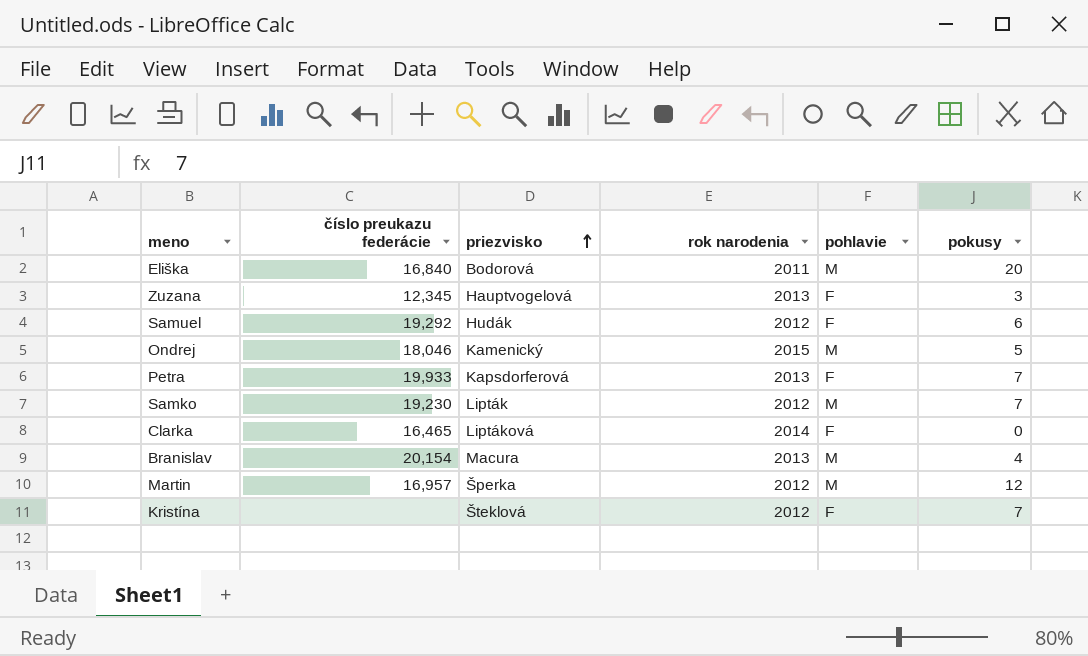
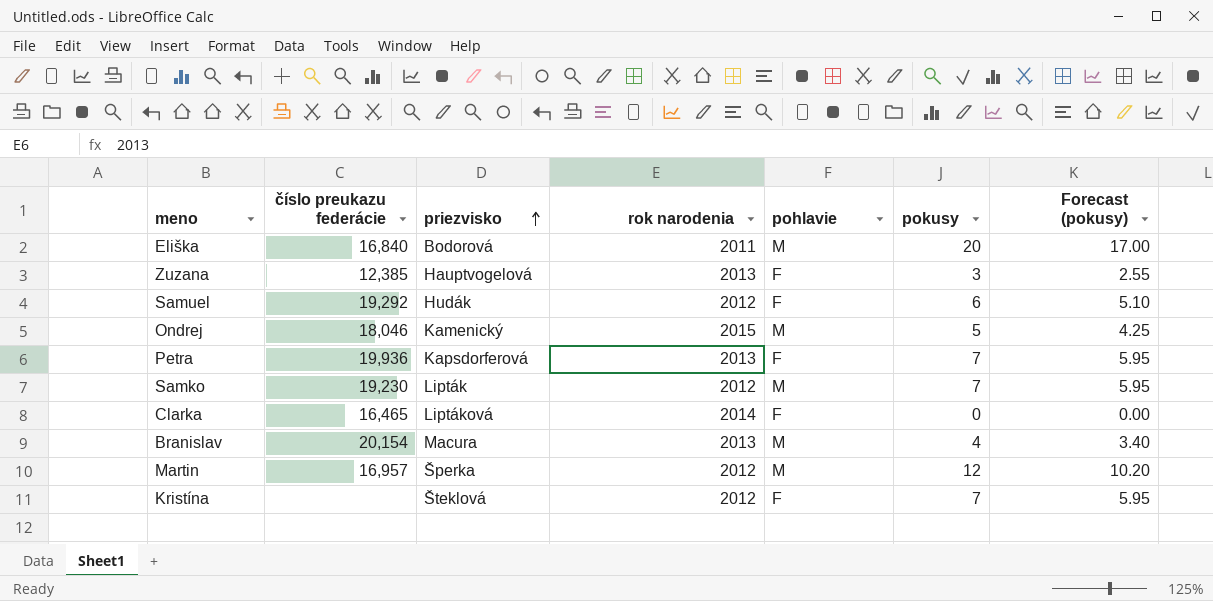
column Forecast (pokusy) | formula: none -> [pokusy] * 0.85
Zuzana | číslo preukazu federácie: 12,345 -> 12,385
Petra | číslo preukazu federácie: 19,933 -> 19,936

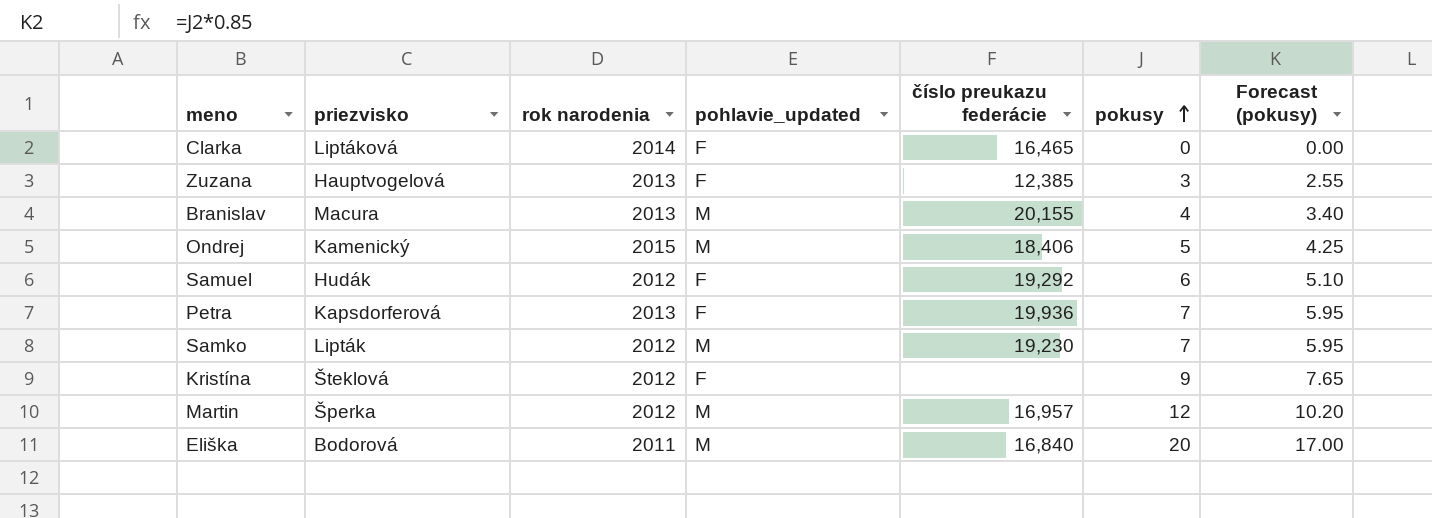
row order: priezvisko ascending -> pokusy ascending
column name: pohlavie -> pohlavie_updated
column číslo preukazu federácie | position: 2 -> 5
Branislav | číslo preukazu federácie: 20,154 -> 20,155
Ondrej | číslo preukazu federácie: 18,046 -> 18,406
Kristína | pokusy: 7 -> 9
Kristína | Forecast (pokusy): 5.95 -> 7.65

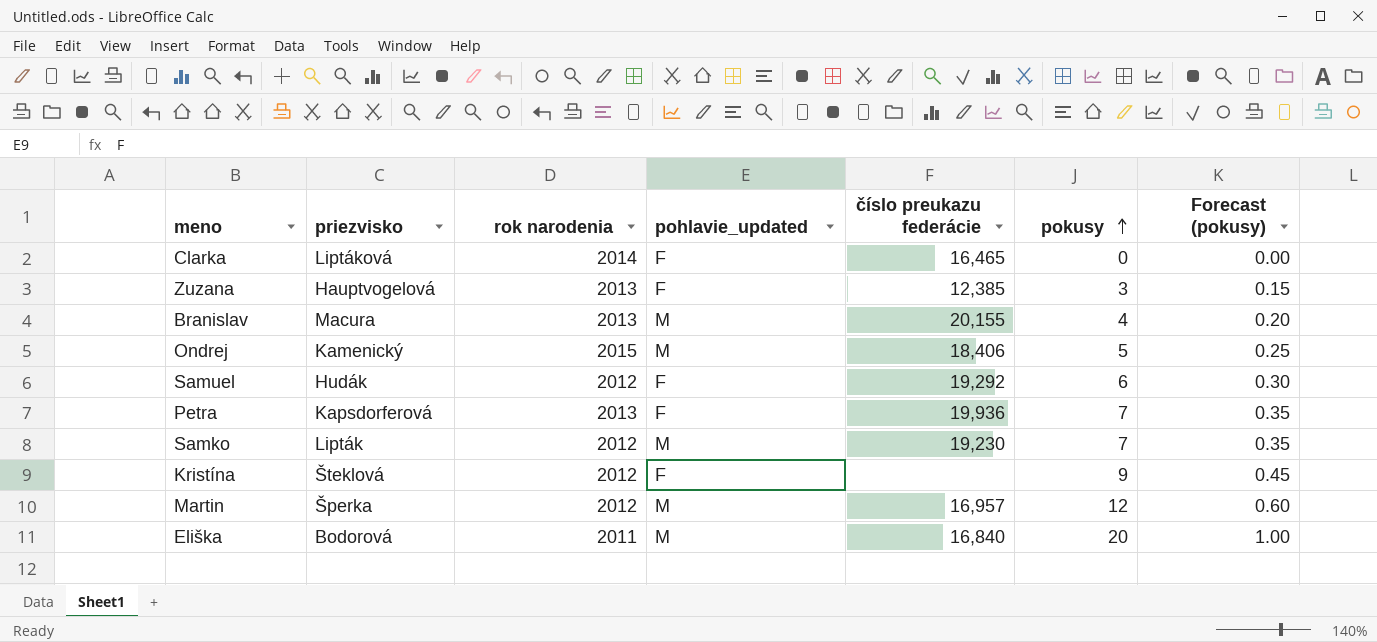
column Forecast (pokusy) | formula: [pokusy] * 0.85 -> [pokusy] * 0.05

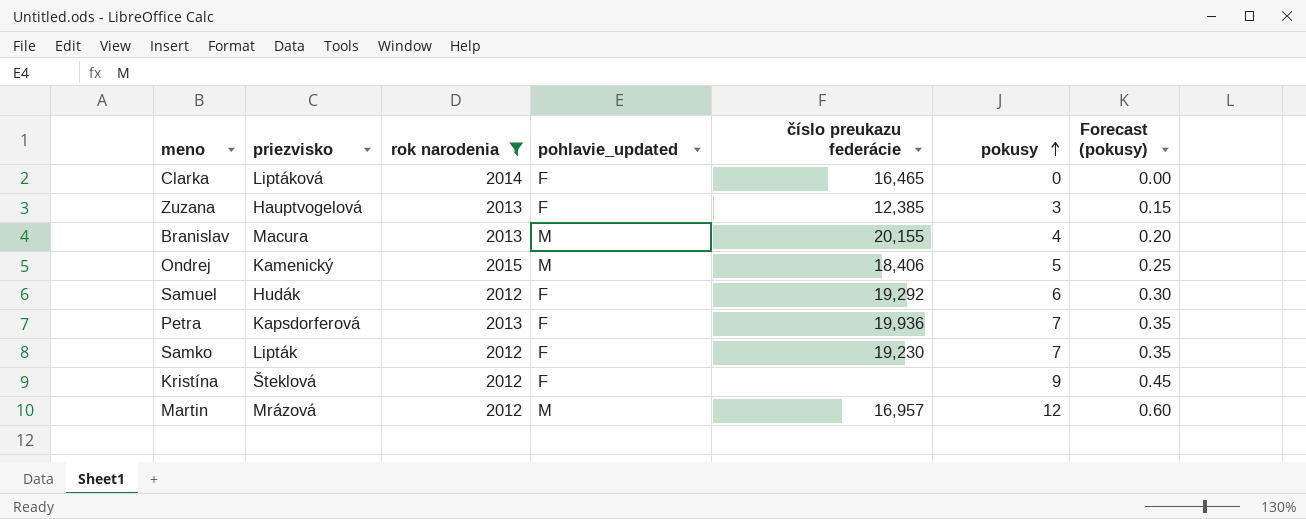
filter: none -> rok narodenia != 2011
Samko | pohlavie_updated: M -> F
Martin | priezvisko: Šperka -> Mrázová

